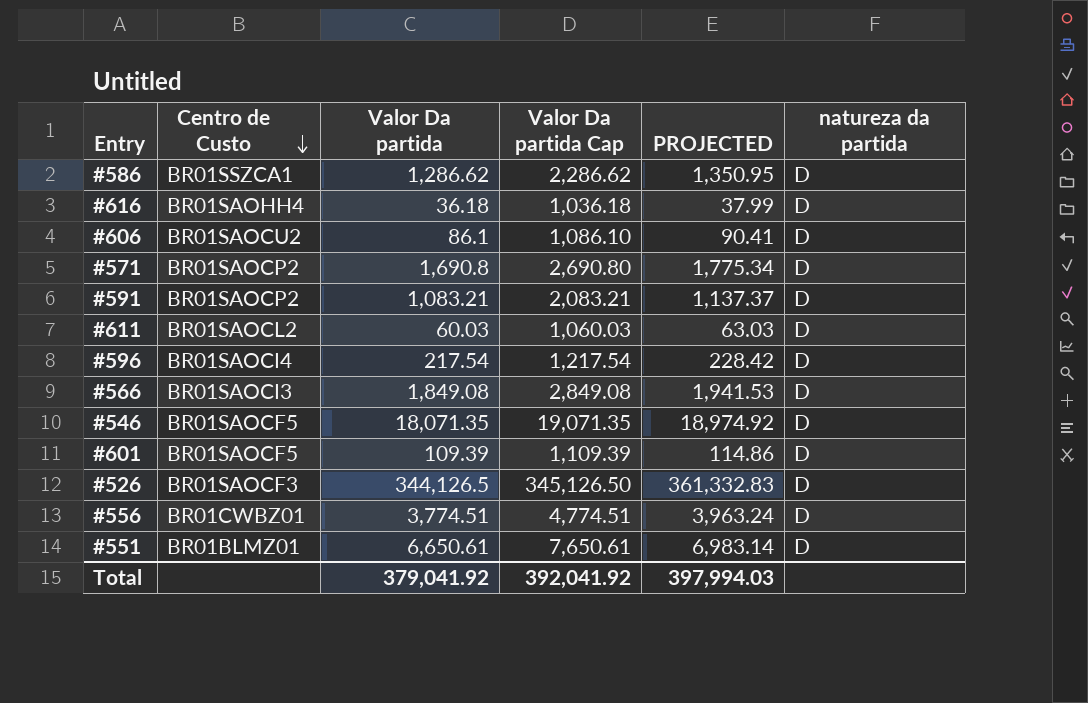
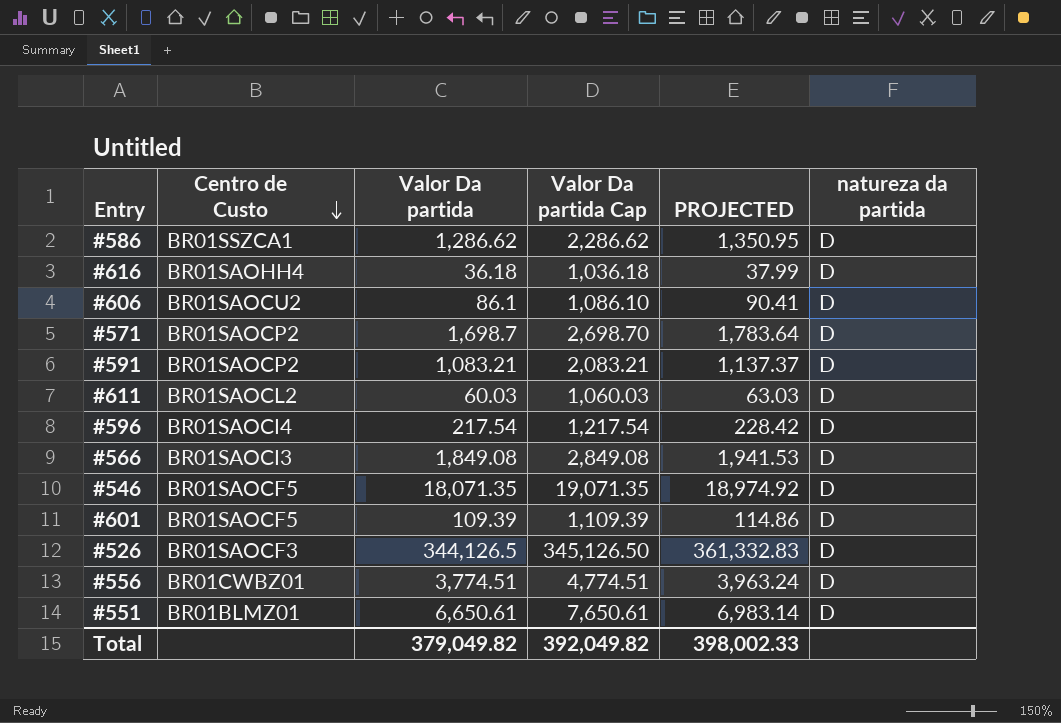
#571 | Valor Da partida: 1,690.8 -> 1,698.7
#571 | Valor Da partida Cap: 2,690.80 -> 2,698.70
#571 | PROJECTED: 1,775.34 -> 1,783.64
Total | Valor Da partida: 379,041.92 -> 379,049.82
Total | Valor Da partida Cap: 392,041.92 -> 392,049.82
Total | PROJECTED: 397,994.03 -> 398,002.33

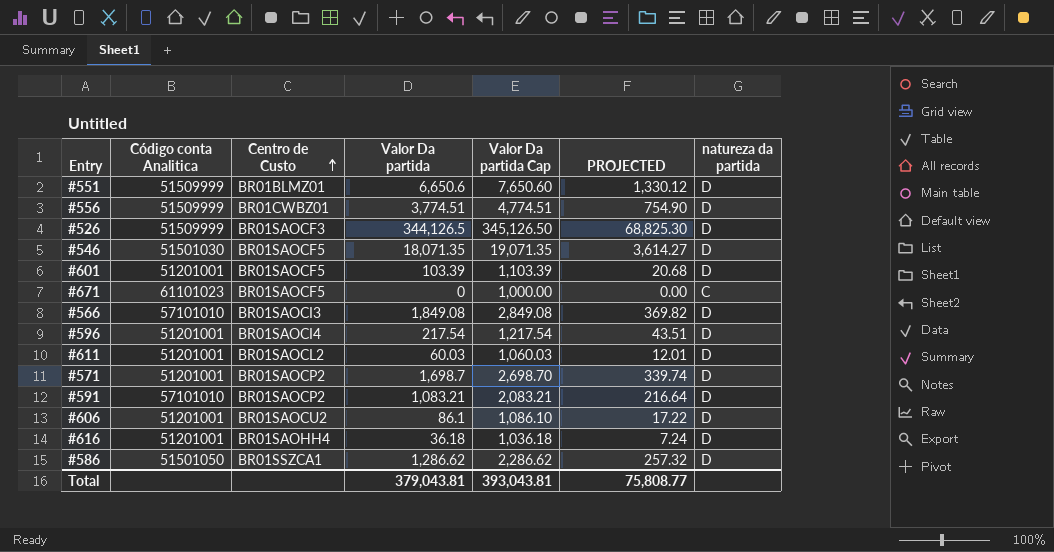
row order: Centro de Custo descending -> Centro de Custo ascending
column Código conta Analitica | position: none -> 2
column PROJECTED | formula: [Valor Da partida] * 1.05 -> [Valor Da partida] * 0.2
#551 | Valor Da partida: 6,650.61 -> 6,650.6
#551 | Valor Da partida Cap: 7,650.61 -> 7,650.60
#601 | Valor Da partida: 109.39 -> 103.39
#601 | Valor Da partida Cap: 1,109.39 -> 1,103.39
row #671: none -> 61101023 | BR01SAOCF5 | 0 | 1,000.00 | 0.00 | C
Total | Valor Da partida: 379,049.82 -> 379,043.81
Total | Valor Da partida Cap: 392,049.82 -> 393,043.81
Total | PROJECTED: 398,002.33 -> 75,808.77

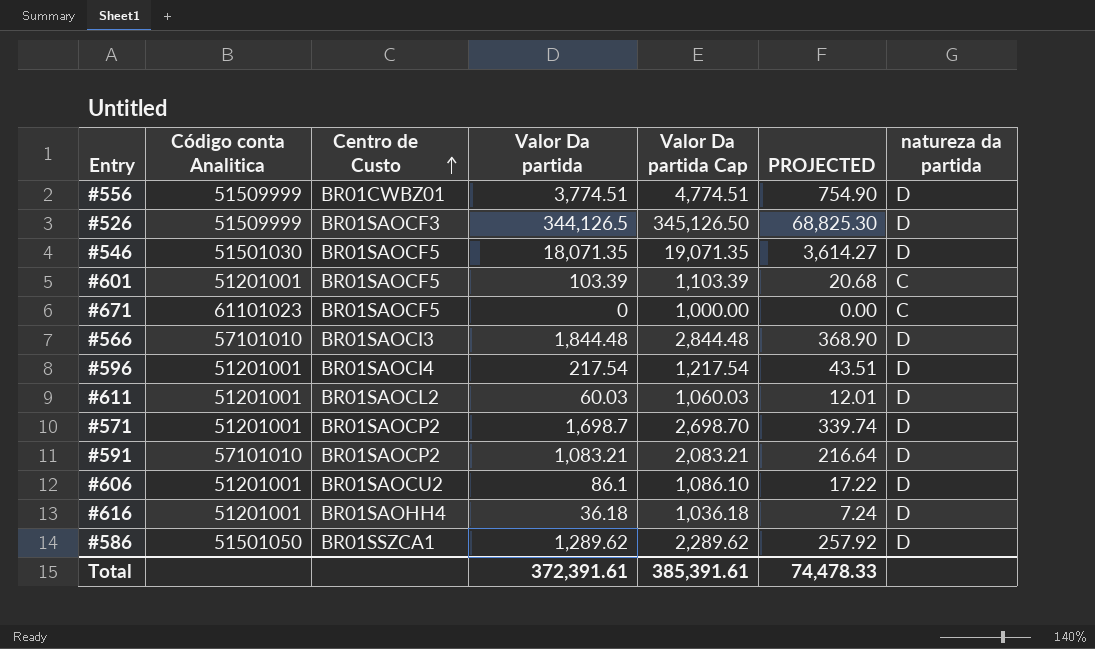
row #551: 51509999 | BR01BLMZ01 | 6,650.6 | 7,650.60 | 1,330.12 | D -> none
#601 | natureza da partida: D -> C
#566 | Valor Da partida: 1,849.08 -> 1,844.48
#566 | Valor Da partida Cap: 2,849.08 -> 2,844.48
#566 | PROJECTED: 369.82 -> 368.90
#586 | Valor Da partida: 1,286.62 -> 1,289.62
#586 | Valor Da partida Cap: 2,286.62 -> 2,289.62
#586 | PROJECTED: 257.32 -> 257.92
Total | Valor Da partida: 379,043.81 -> 372,391.61
Total | Valor Da partida Cap: 393,043.81 -> 385,391.61
Total | PROJECTED: 75,808.77 -> 74,478.33

